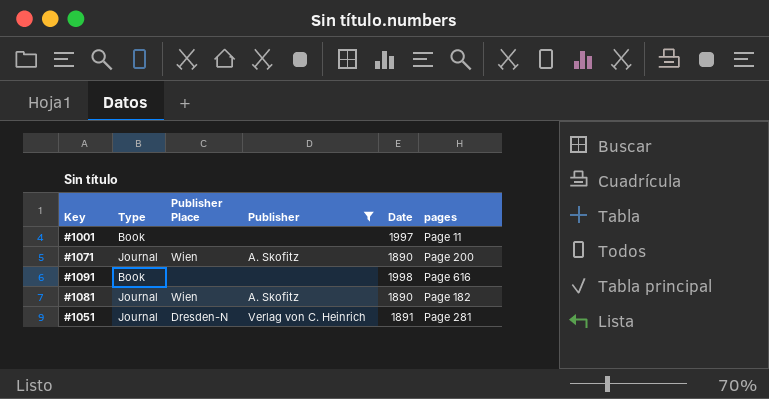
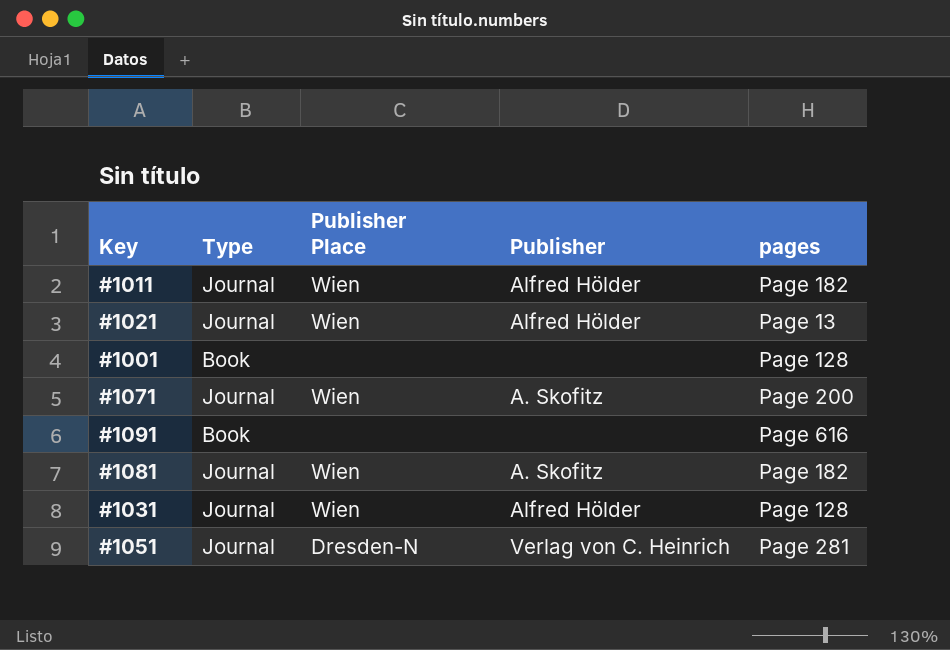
filter: Publisher != Alfred Hölder -> none
column Date | position: 5 -> none
#1001 | pages: Page 11 -> Page 128

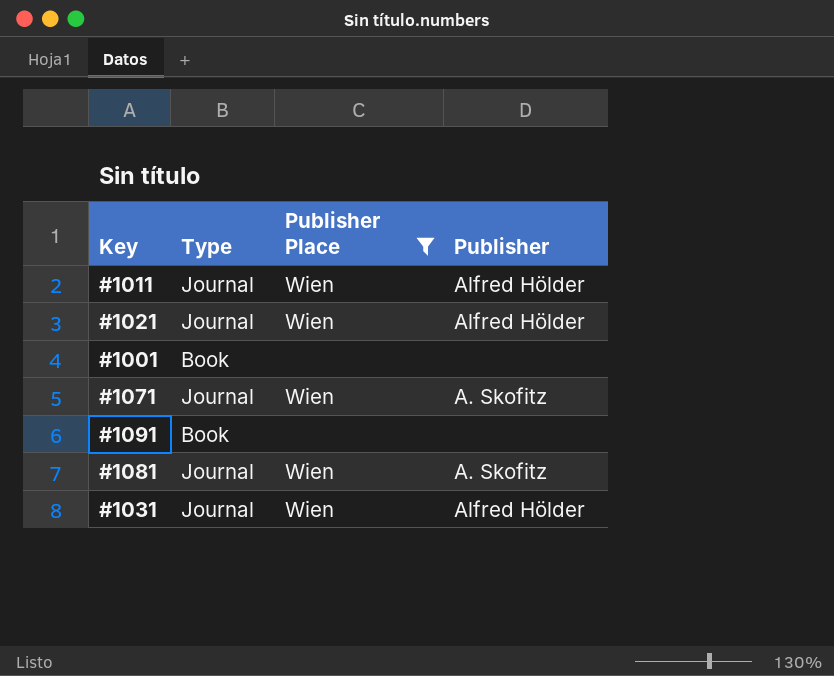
filter: none -> Publisher Place != Dresden-N
column pages | position: 5 -> none

